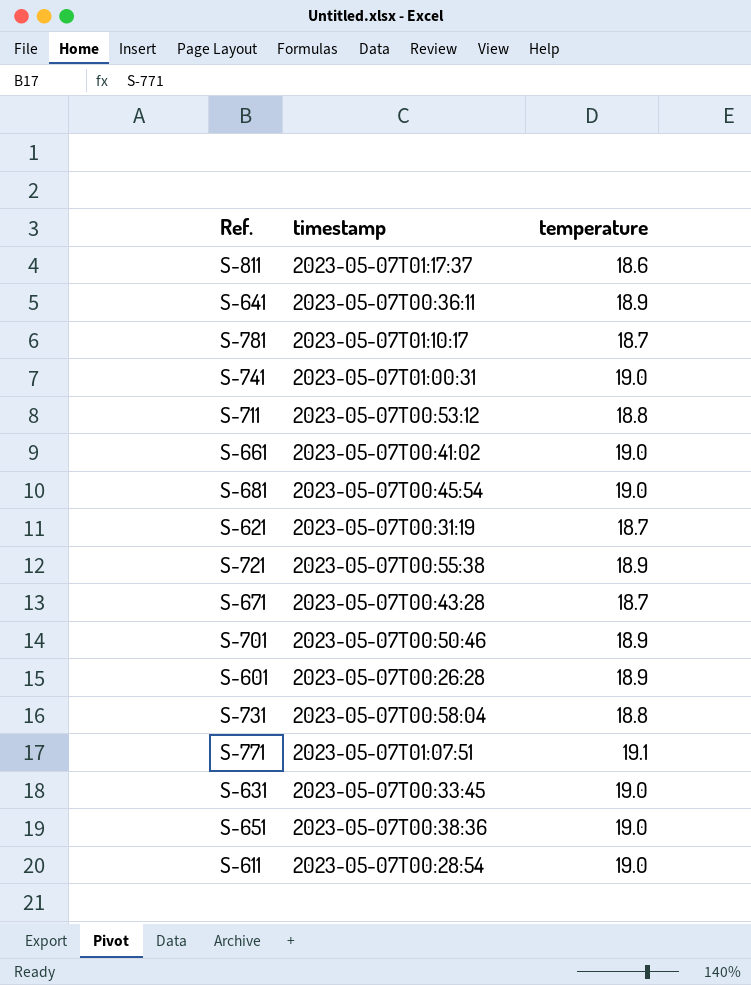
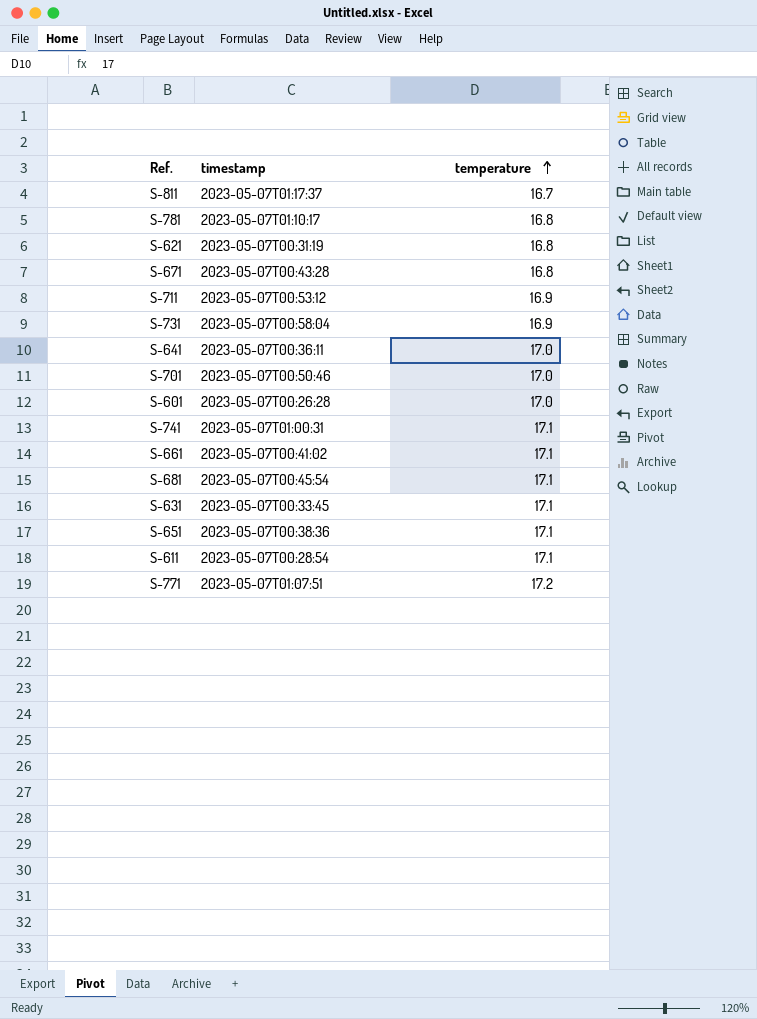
row order: none -> temperature ascending
row S-721: 2023-05-07T00:55:38 | 18.9 -> none
S-811 | temperature: 18.6 -> 16.7
S-781 | temperature: 18.7 -> 16.8
S-621 | temperature: 18.7 -> 16.8
S-671 | temperature: 18.7 -> 16.8
S-711 | temperature: 18.8 -> 16.9
S-731 | temperature: 18.8 -> 16.9
S-641 | temperature: 18.9 -> 17.0
S-701 | temperature: 18.9 -> 17.0
S-601 | temperature: 18.9 -> 17.0
S-741 | temperature: 19.0 -> 17.1
S-661 | temperature: 19.0 -> 17.1
S-681 | temperature: 19.0 -> 17.1
S-631 | temperature: 19.0 -> 17.1
S-651 | temperature: 19.0 -> 17.1
S-611 | temperature: 19.0 -> 17.1
S-771 | temperature: 19.1 -> 17.2

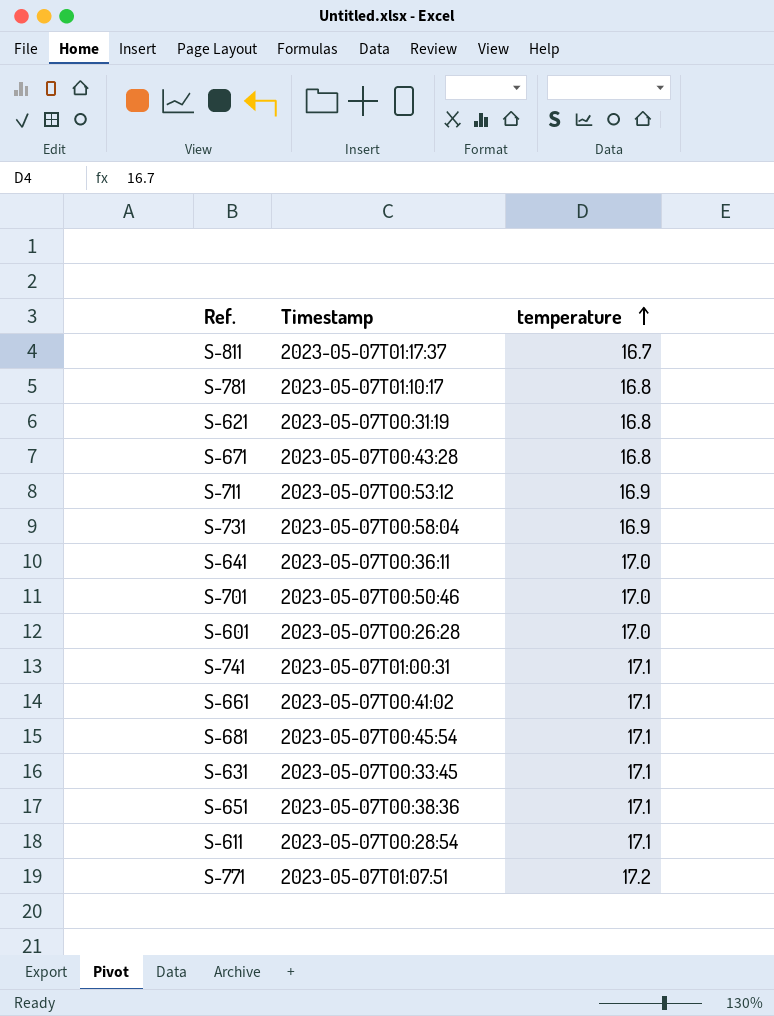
column name: timestamp -> Timestamp

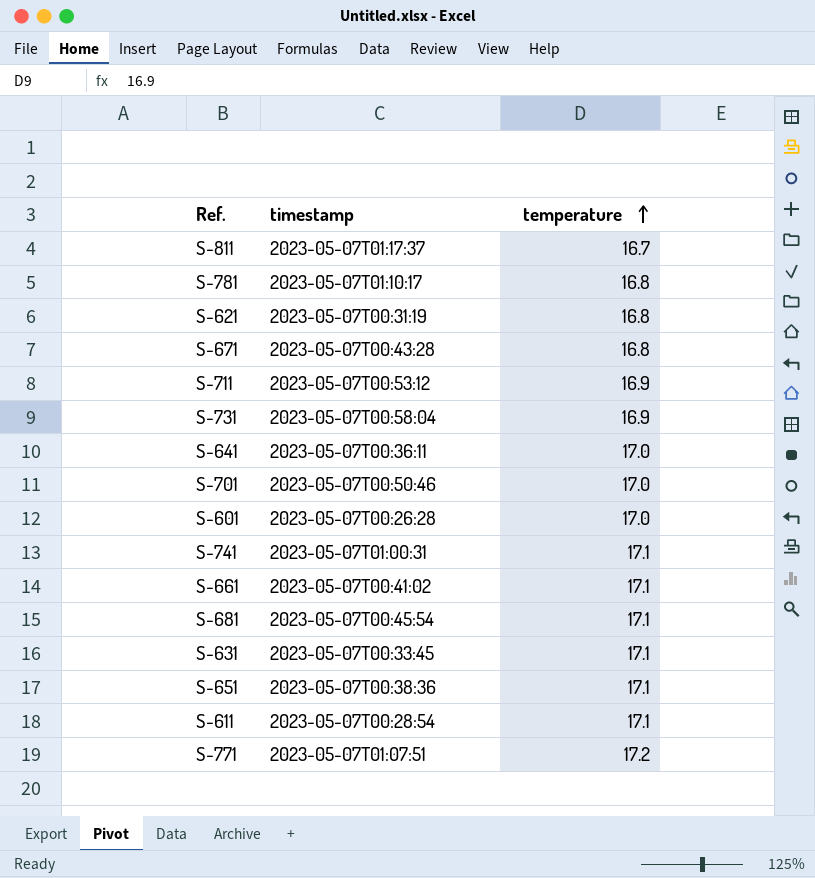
column name: Timestamp -> timestamp

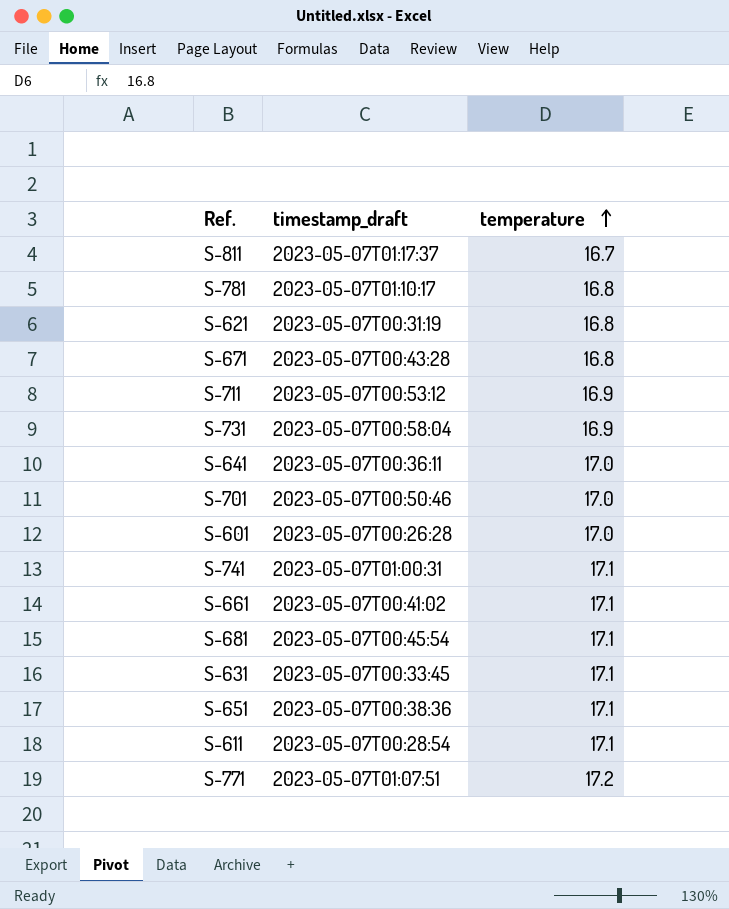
column name: timestamp -> timestamp_draft

